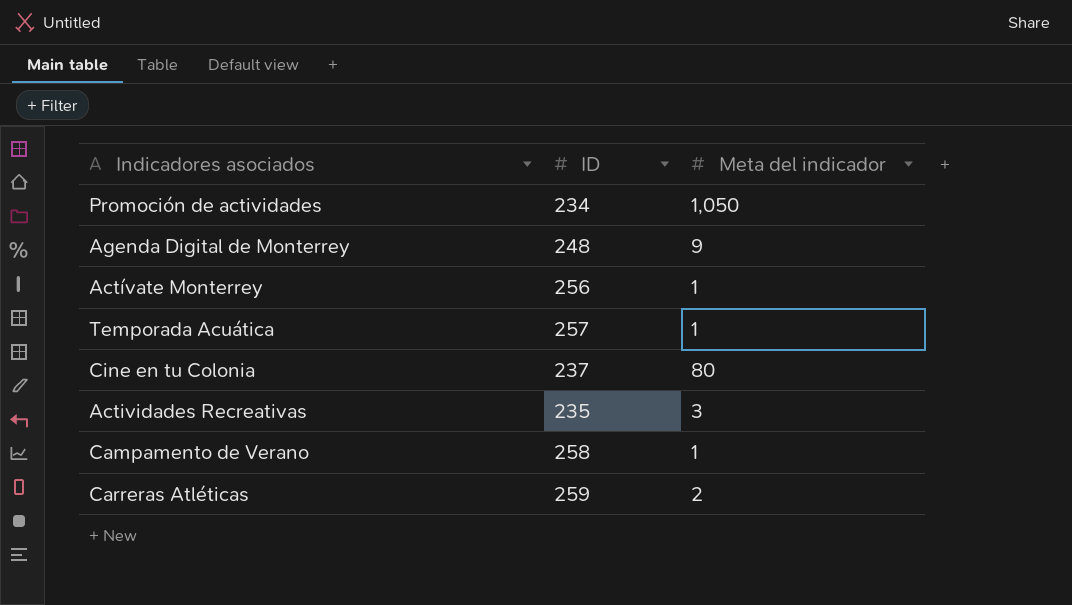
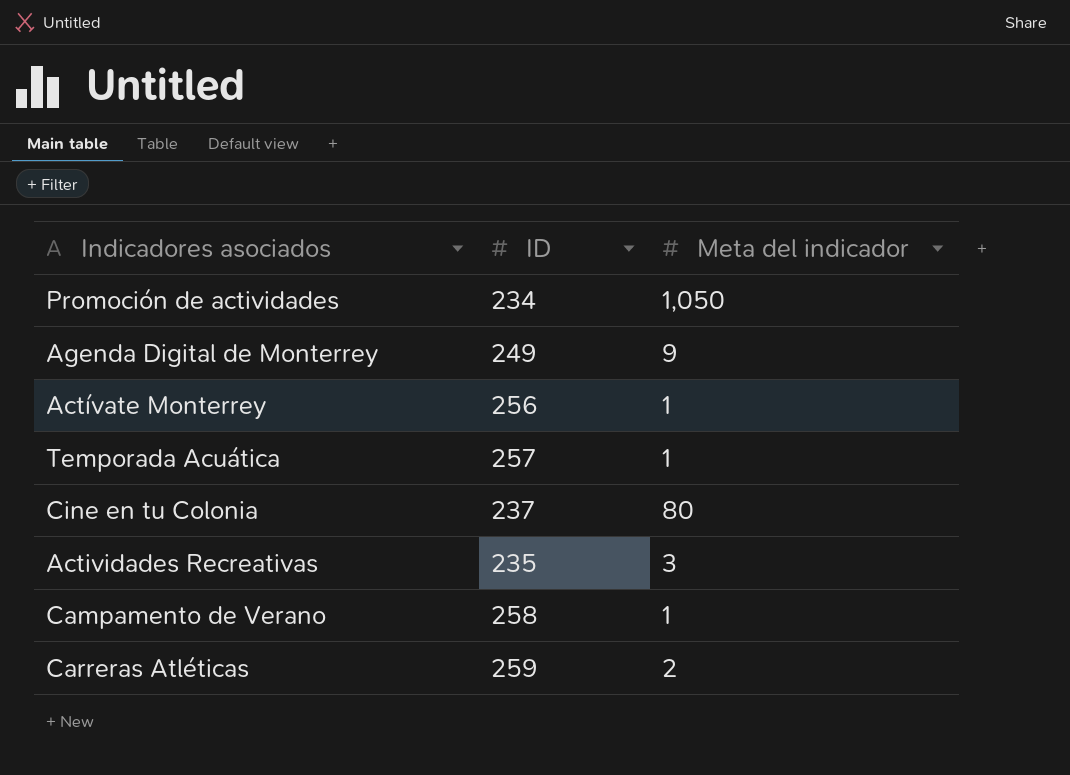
Agenda Digital de Monterrey | ID: 248 -> 249

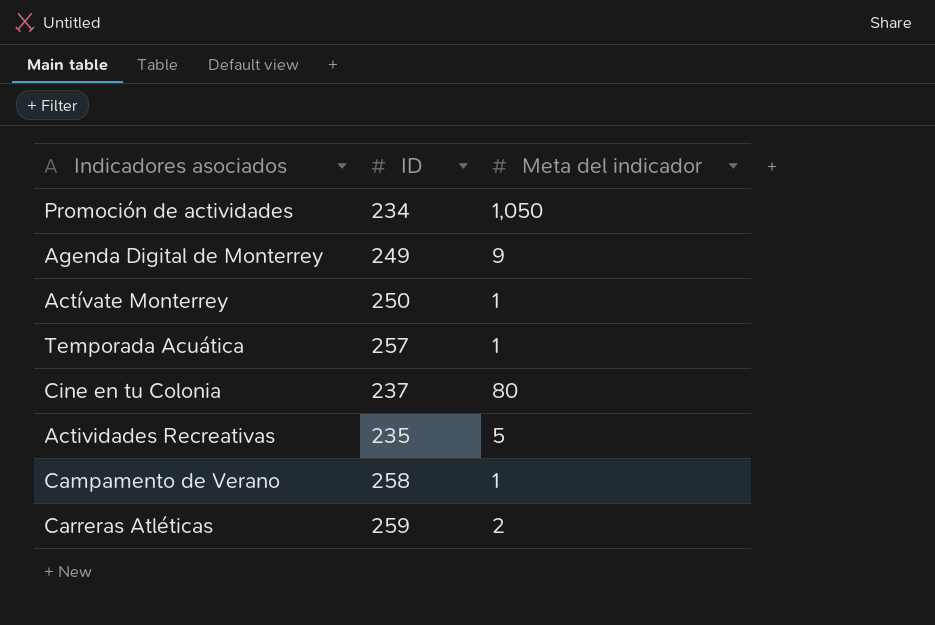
Actívate Monterrey | ID: 256 -> 250
Actividades Recreativas | Meta del indicador: 3 -> 5

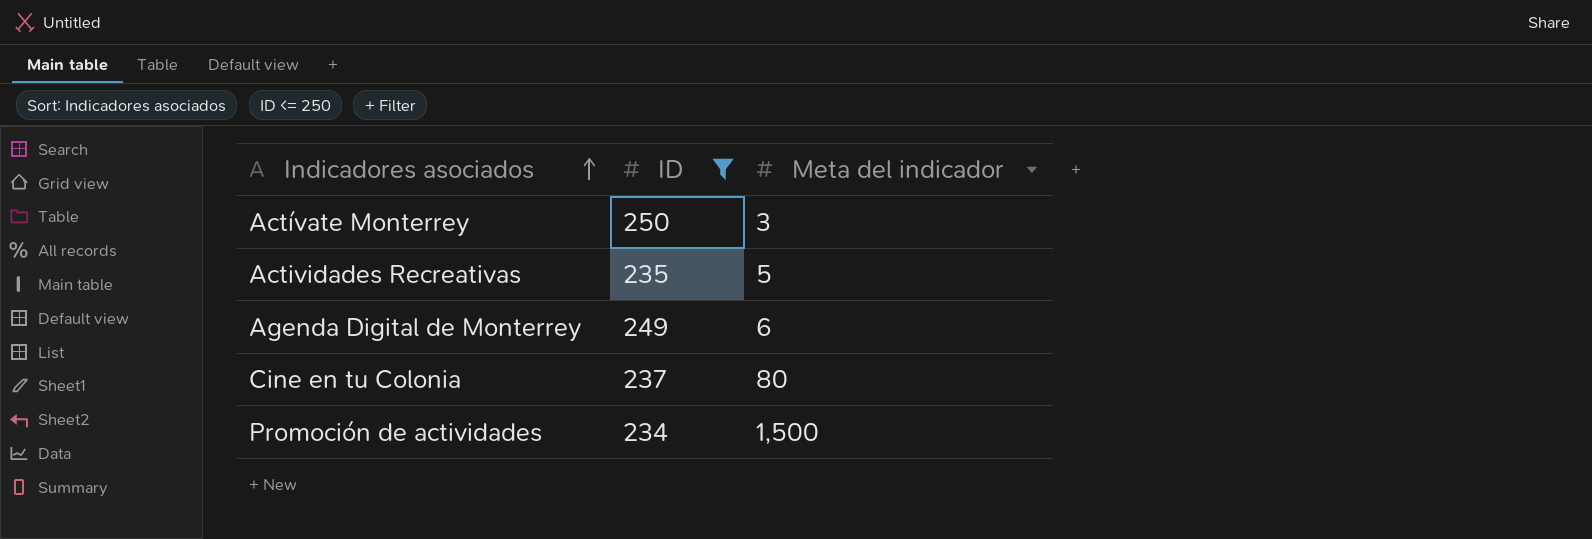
filter: none -> ID <= 250
row order: none -> Indicadores asociados ascending
Actívate Monterrey | Meta del indicador: 1 -> 3
Agenda Digital de Monterrey | Meta del indicador: 9 -> 6
Promoción de actividades | Meta del indicador: 1,050 -> 1,500

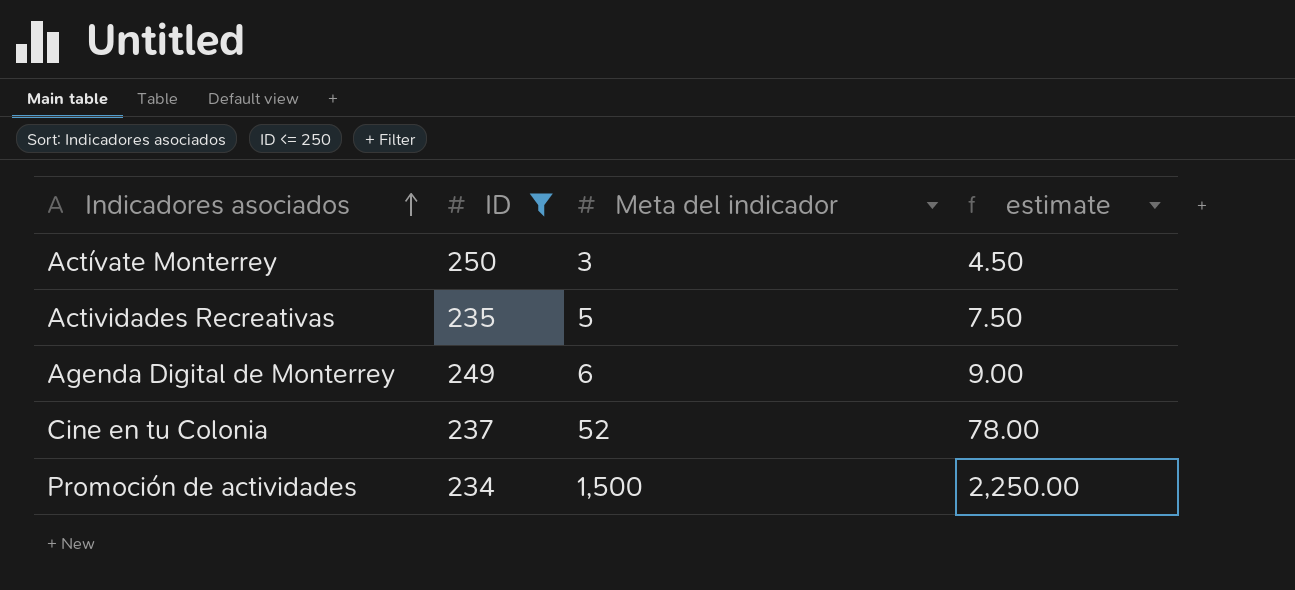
column estimate | formula: none -> [Meta del indicador] * 1.5
Cine en tu Colonia | Meta del indicador: 80 -> 52

